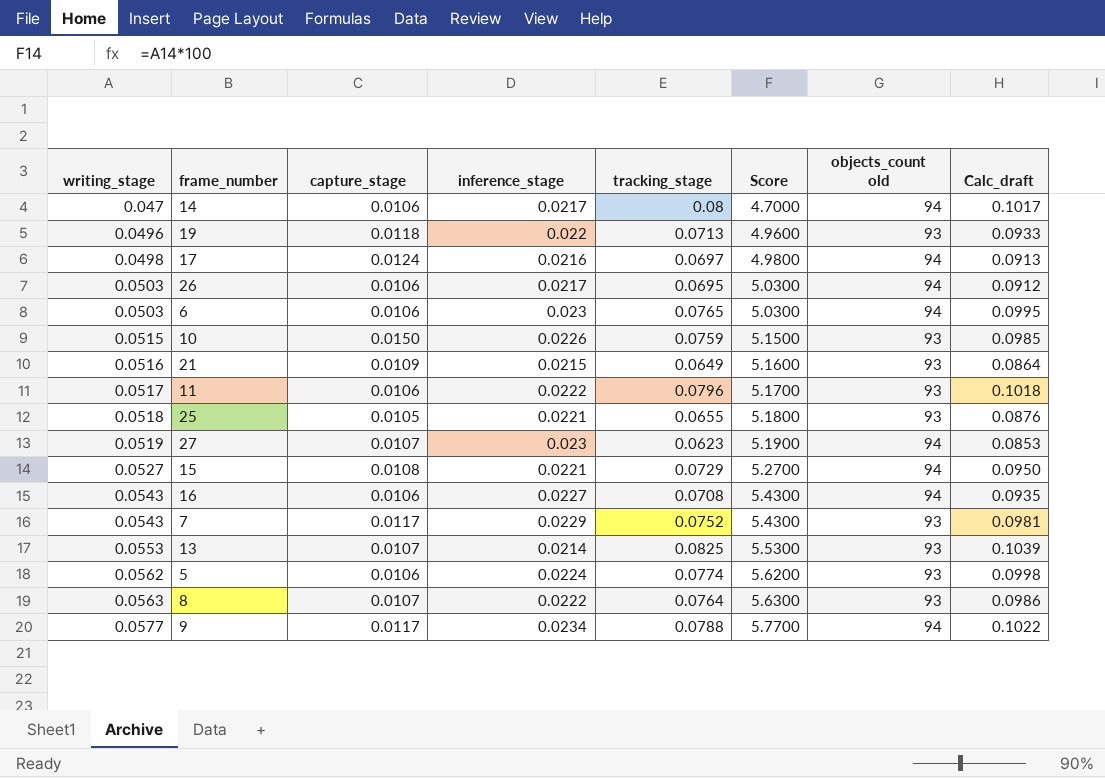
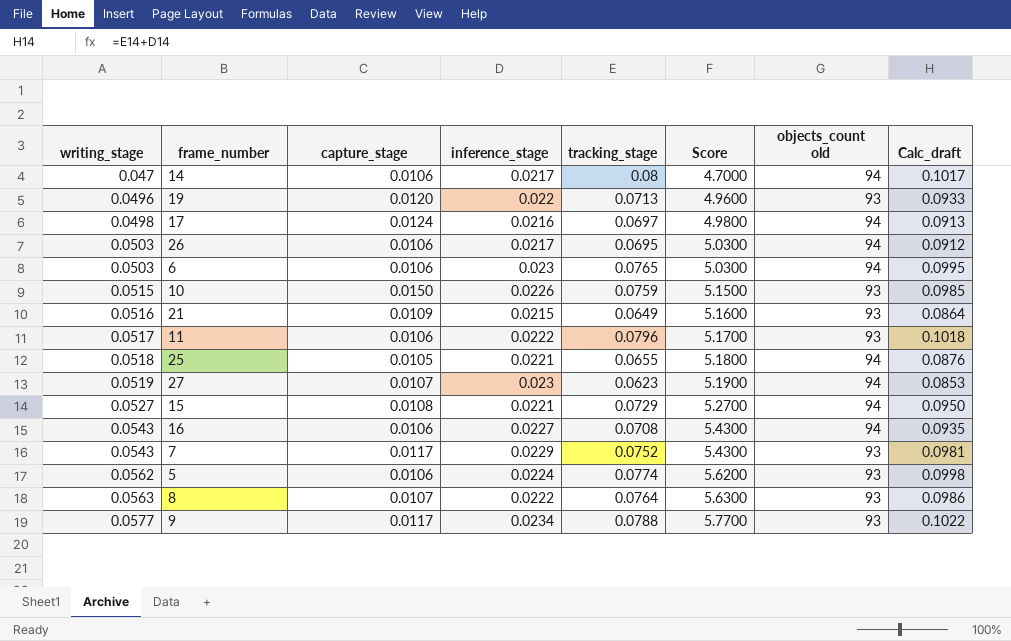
row 13: 0.0553 | 0.0107 | 0.0214 | 0.0825 | 5.5300 | 93 | 0.1039 -> none
19 | capture_stage: 0.0118 -> 0.0120
25 | objects_count old: 93 -> 94
9 | objects_count old: 94 -> 93

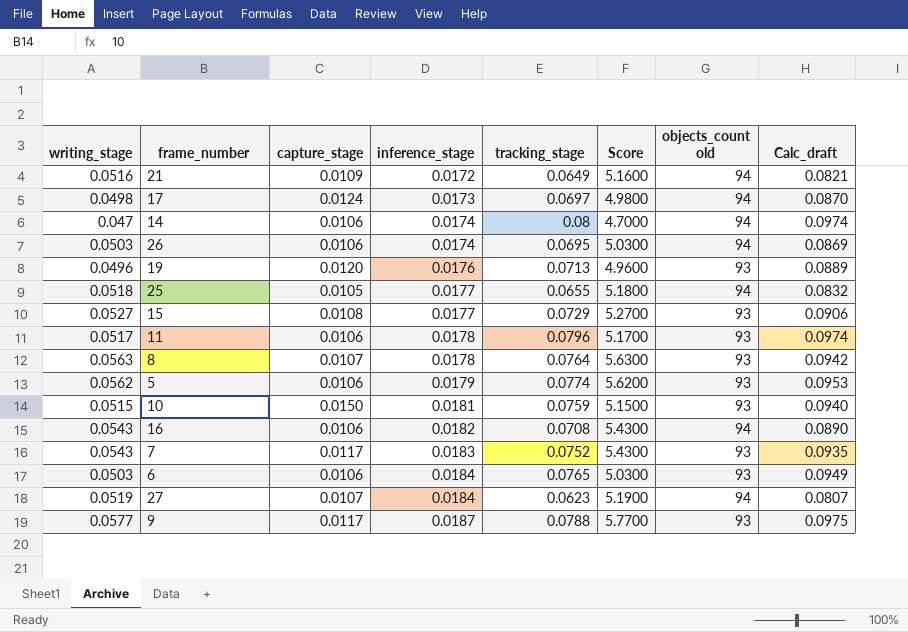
row order: writing_stage ascending -> inference_stage ascending
21 | inference_stage: 0.0215 -> 0.0172
21 | objects_count old: 93 -> 94
21 | Calc_draft: 0.0864 -> 0.0821
17 | inference_stage: 0.0216 -> 0.0173
17 | Calc_draft: 0.0913 -> 0.0870
14 | inference_stage: 0.0217 -> 0.0174
14 | Calc_draft: 0.1017 -> 0.0974
26 | inference_stage: 0.0217 -> 0.0174
26 | Calc_draft: 0.0912 -> 0.0869
19 | inference_stage: 0.022 -> 0.0176
19 | Calc_draft: 0.0933 -> 0.0889
25 | inference_stage: 0.0221 -> 0.0177
25 | Calc_draft: 0.0876 -> 0.0832
15 | inference_stage: 0.0221 -> 0.0177
15 | objects_count old: 94 -> 93
15 | Calc_draft: 0.0950 -> 0.0906
11 | inference_stage: 0.0222 -> 0.0178
11 | Calc_draft: 0.1018 -> 0.0974
8 | inference_stage: 0.0222 -> 0.0178
8 | Calc_draft: 0.0986 -> 0.0942
5 | inference_stage: 0.0224 -> 0.0179
5 | Calc_draft: 0.0998 -> 0.0953
10 | inference_stage: 0.0226 -> 0.0181
10 | Calc_draft: 0.0985 -> 0.0940
16 | inference_stage: 0.0227 -> 0.0182
16 | Calc_draft: 0.0935 -> 0.0890
7 | inference_stage: 0.0229 -> 0.0183
7 | Calc_draft: 0.0981 -> 0.0935
6 | inference_stage: 0.023 -> 0.0184
6 | objects_count old: 94 -> 93
6 | Calc_draft: 0.0995 -> 0.0949
27 | inference_stage: 0.023 -> 0.0184
27 | Calc_draft: 0.0853 -> 0.0807
9 | inference_stage: 0.0234 -> 0.0187
9 | Calc_draft: 0.1022 -> 0.0975

